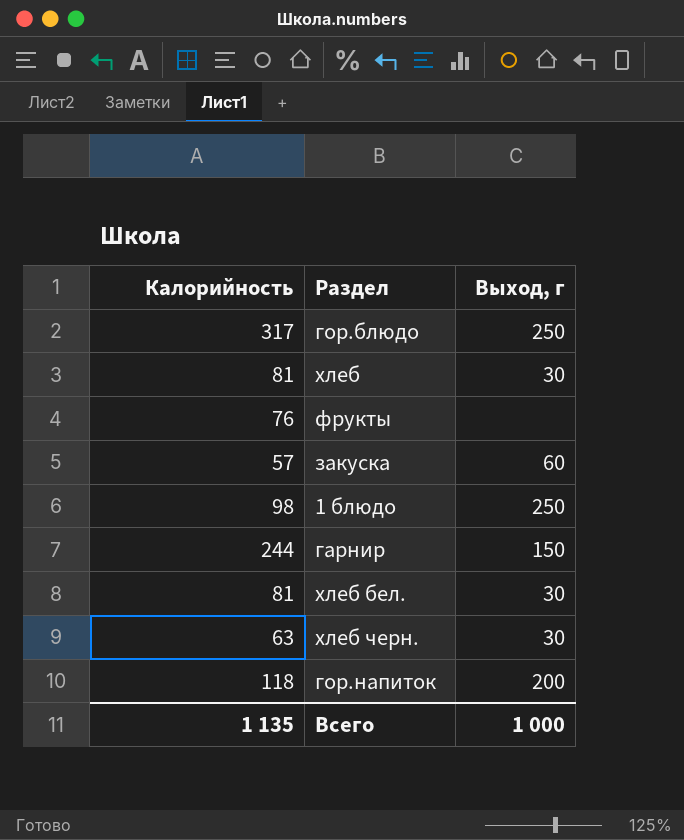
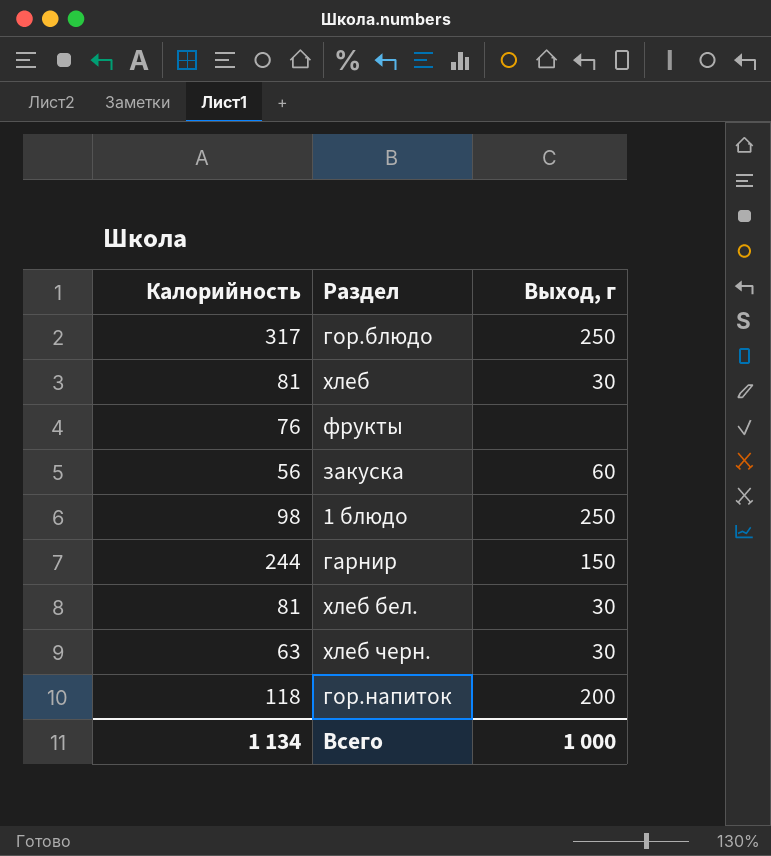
закуска | Калорийность: 57 -> 56
Всего | Калорийность: 1 135 -> 1 134

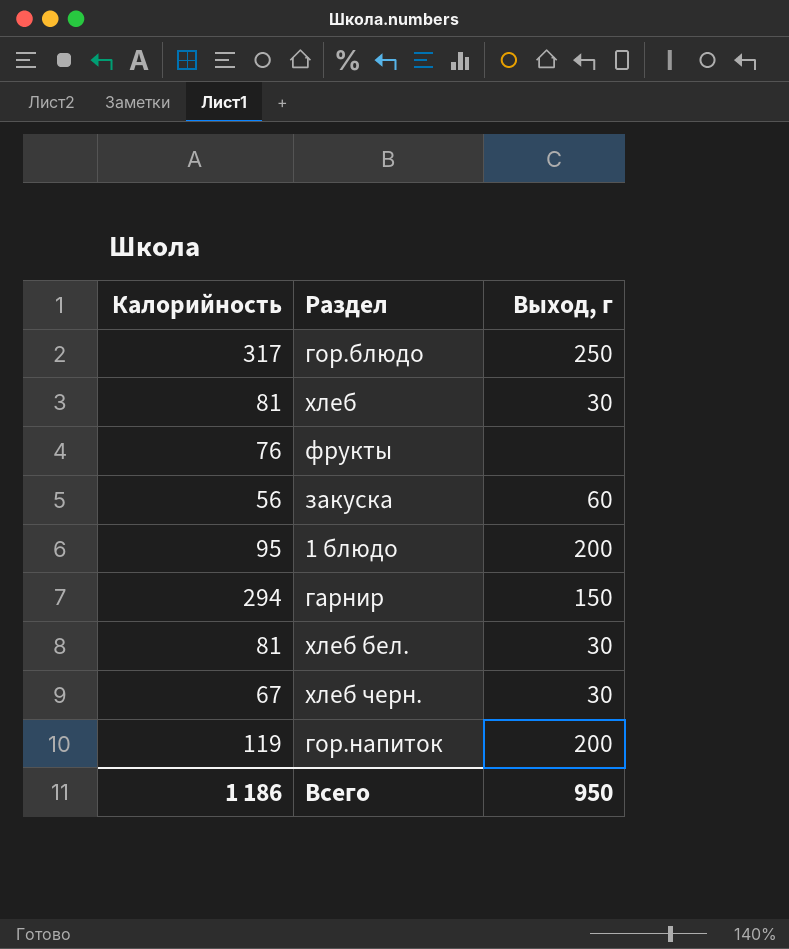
1 блюдо | Калорийность: 98 -> 95
1 блюдо | Выход, г: 250 -> 200
гарнир | Калорийность: 244 -> 294
хлеб черн. | Калорийность: 63 -> 67
гор.напиток | Калорийность: 118 -> 119
Всего | Калорийность: 1 134 -> 1 186
Всего | Выход, г: 1 000 -> 950

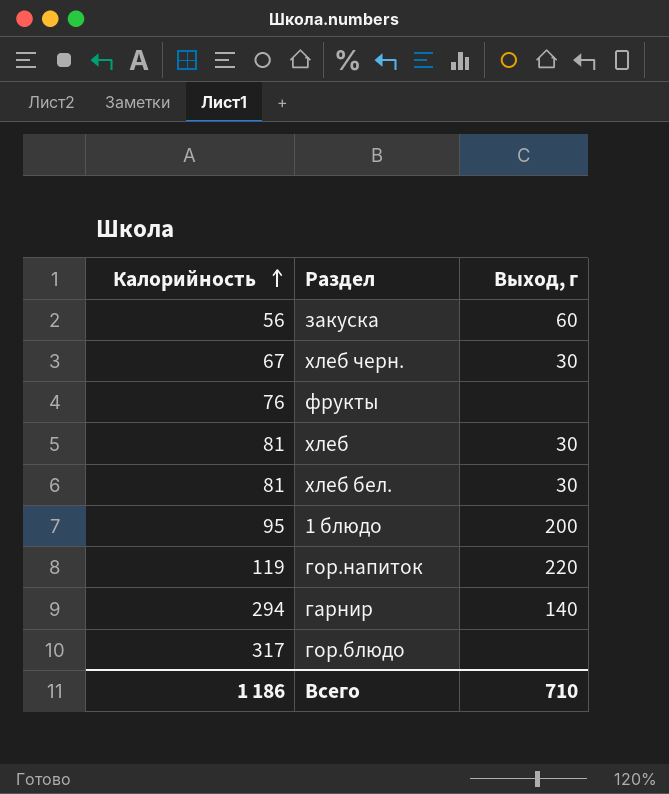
row order: none -> Калорийность ascending
гор.напиток | Выход, г: 200 -> 220
гарнир | Выход, г: 150 -> 140
гор.блюдо | Выход, г: 250 -> none
Всего | Выход, г: 950 -> 710

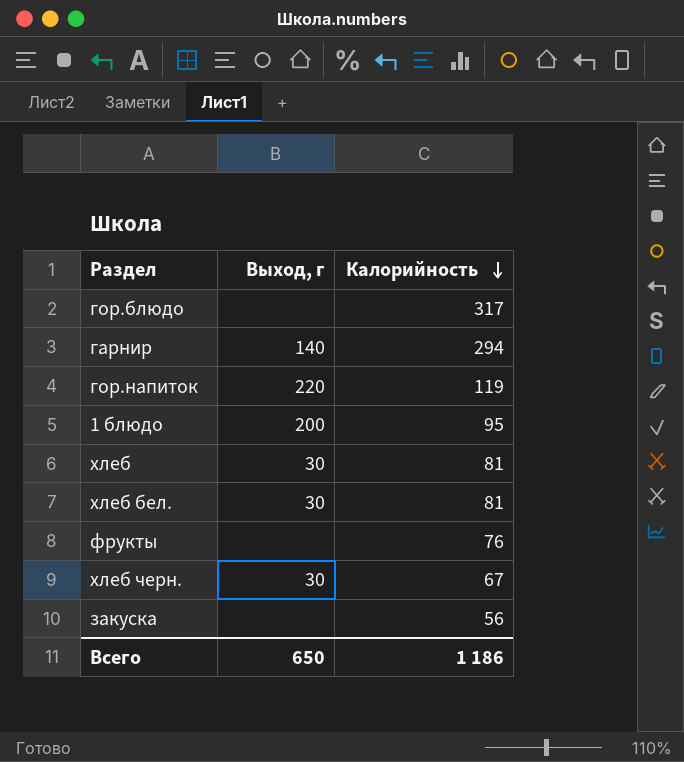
row order: Калорийность ascending -> Калорийность descending
column Калорийность | position: 1 -> 3
закуска | Выход, г: 60 -> none
Всего | Выход, г: 710 -> 650

